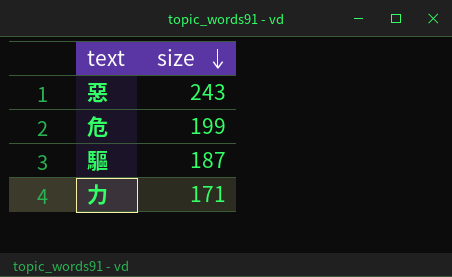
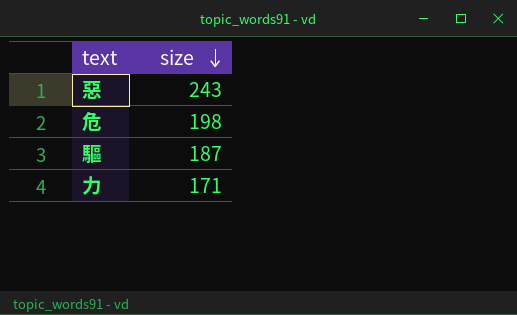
危 | size: 199 -> 198

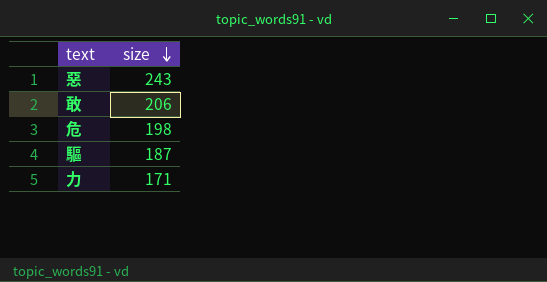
row 敢: none -> 206

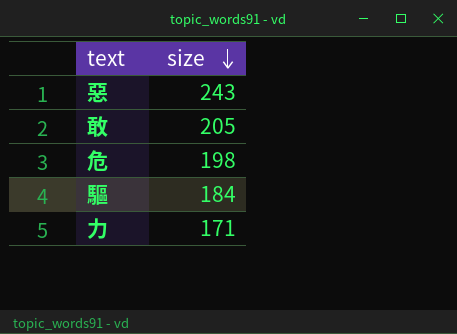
敢 | size: 206 -> 205
驅 | size: 187 -> 184

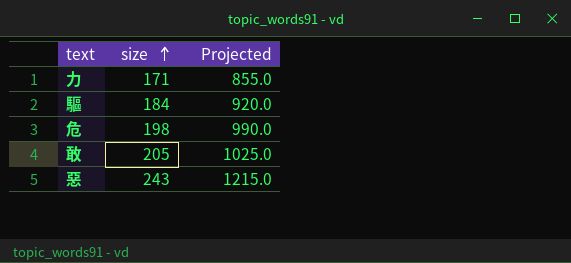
row order: size descending -> size ascending
column Projected | formula: none -> [size] * 5

